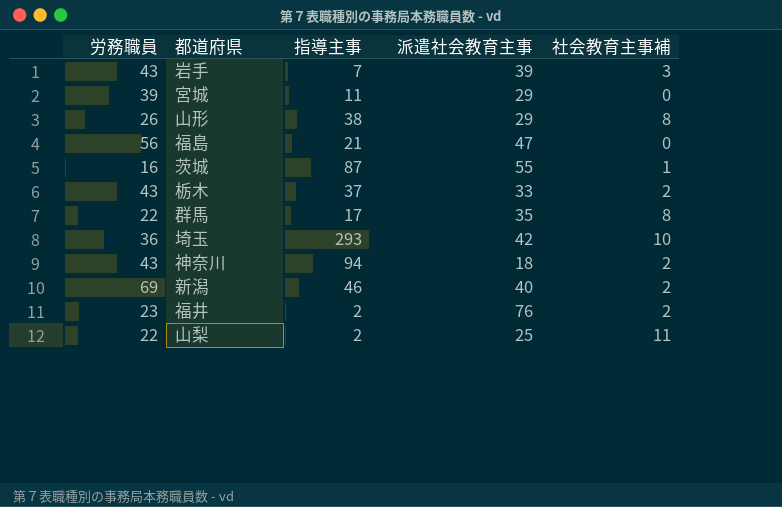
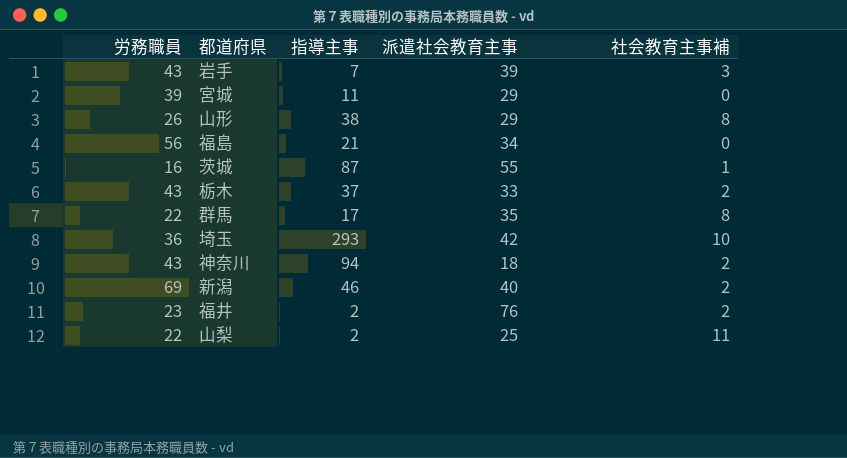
福島 | 派遣社会教育主事: 47 -> 34

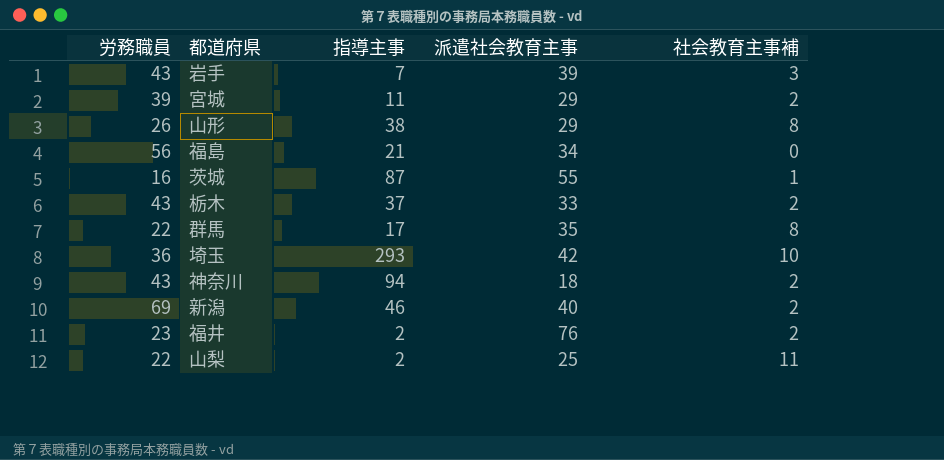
宮城 | 社会教育主事補: 0 -> 2

